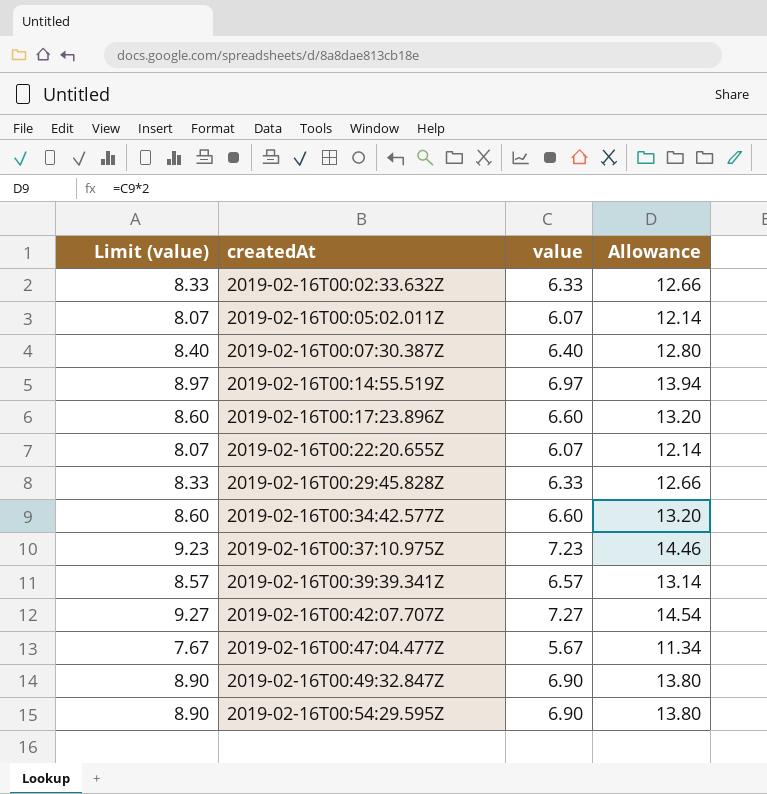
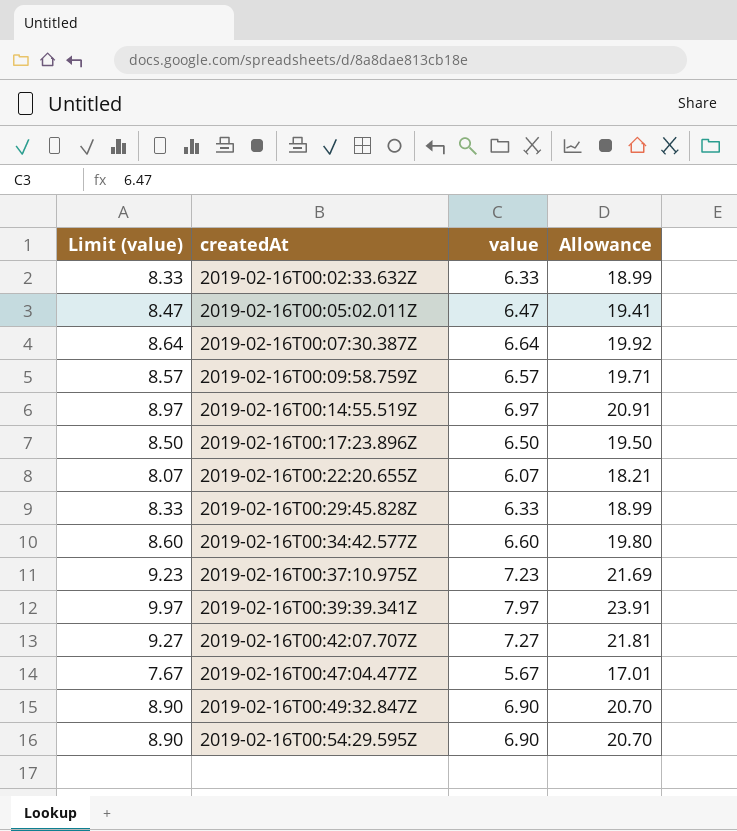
column Allowance | formula: [value] * 2 -> [value] * 3
2019-02-16T00:05:02.011Z | Limit (value): 8.07 -> 8.47
2019-02-16T00:05:02.011Z | value: 6.07 -> 6.47
2019-02-16T00:07:30.387Z | Limit (value): 8.40 -> 8.64
2019-02-16T00:07:30.387Z | value: 6.40 -> 6.64
row 2019-02-16T00:09:58.759Z: none -> 8.57 | 6.57 | 19.71
2019-02-16T00:17:23.896Z | Limit (value): 8.60 -> 8.50
2019-02-16T00:17:23.896Z | value: 6.60 -> 6.50
2019-02-16T00:39:39.341Z | Limit (value): 8.57 -> 9.97
2019-02-16T00:39:39.341Z | value: 6.57 -> 7.97

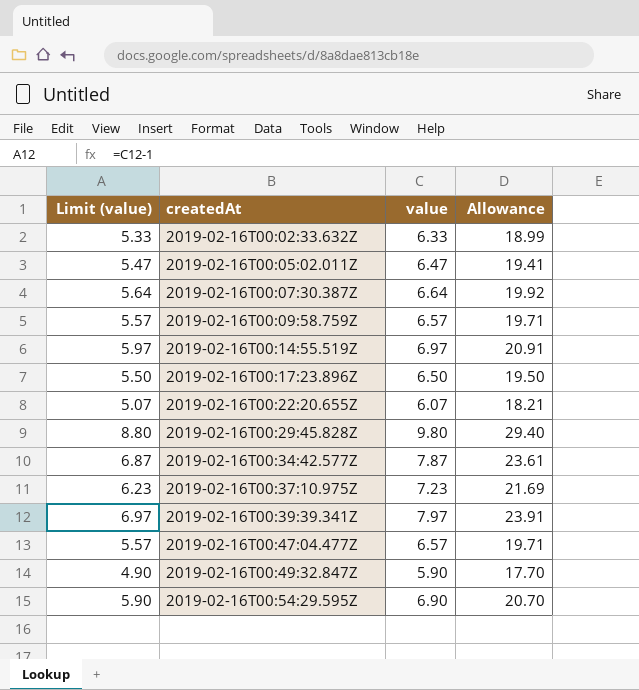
column Limit (value) | formula: [value] + 2 -> [value] - 1
row 2019-02-16T00:42:07.707Z: 9.27 | 7.27 | 21.81 -> none
2019-02-16T00:29:45.828Z | value: 6.33 -> 9.80
2019-02-16T00:29:45.828Z | Allowance: 18.99 -> 29.40
2019-02-16T00:34:42.577Z | value: 6.60 -> 7.87
2019-02-16T00:34:42.577Z | Allowance: 19.80 -> 23.61
2019-02-16T00:47:04.477Z | value: 5.67 -> 6.57
2019-02-16T00:47:04.477Z | Allowance: 17.01 -> 19.71
2019-02-16T00:49:32.847Z | value: 6.90 -> 5.90
2019-02-16T00:49:32.847Z | Allowance: 20.70 -> 17.70

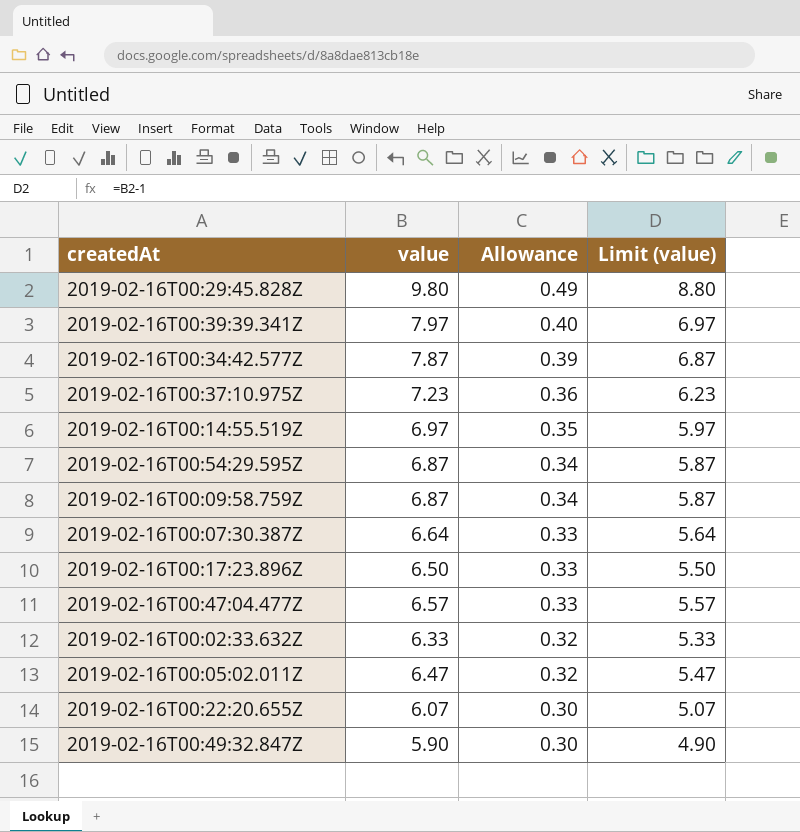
row order: createdAt ascending -> Allowance descending
column Allowance | formula: [value] * 3 -> [value] * 0.05
column Limit (value) | position: 1 -> 4
2019-02-16T00:54:29.595Z | value: 6.90 -> 6.87
2019-02-16T00:54:29.595Z | Limit (value): 5.90 -> 5.87
2019-02-16T00:09:58.759Z | value: 6.57 -> 6.87
2019-02-16T00:09:58.759Z | Limit (value): 5.57 -> 5.87

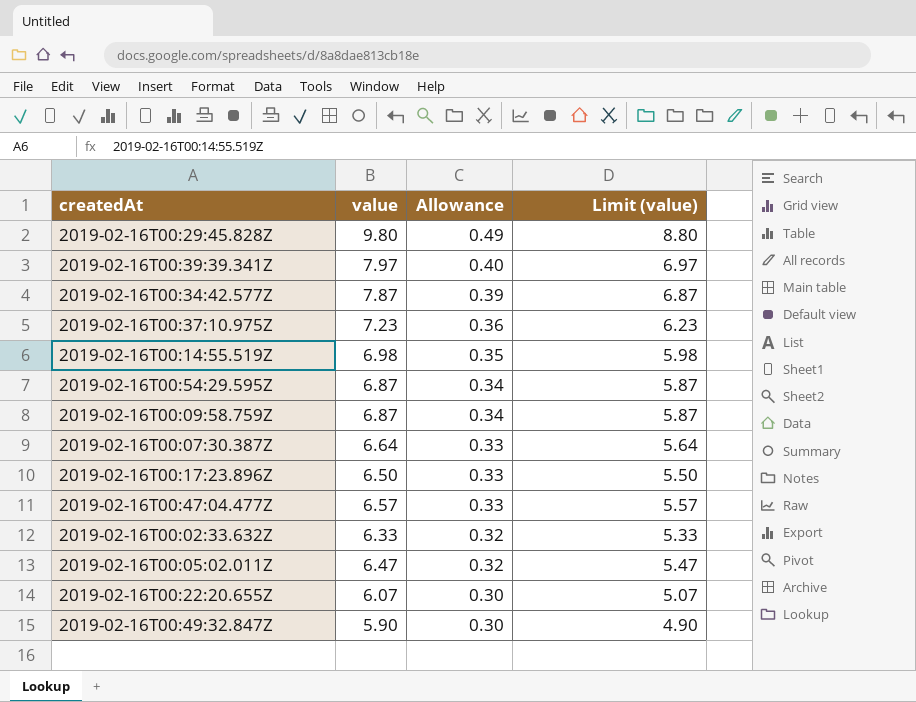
2019-02-16T00:14:55.519Z | value: 6.97 -> 6.98
2019-02-16T00:14:55.519Z | Limit (value): 5.97 -> 5.98

